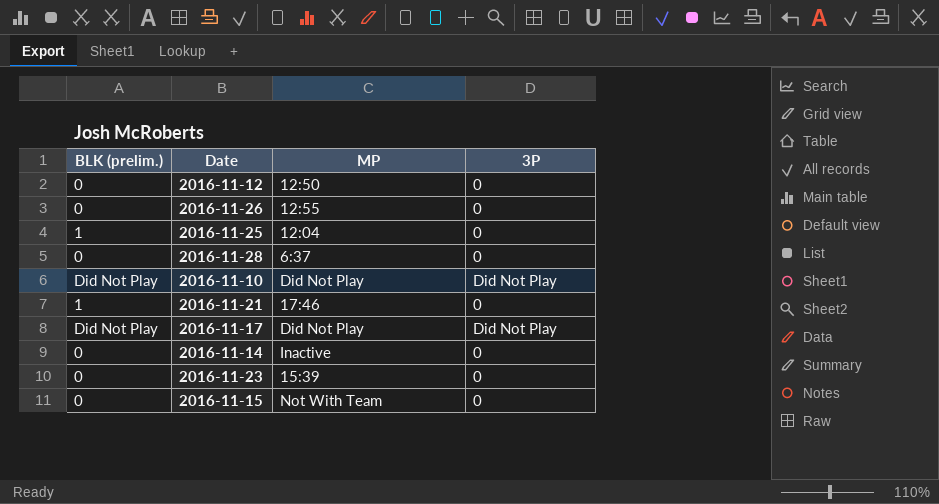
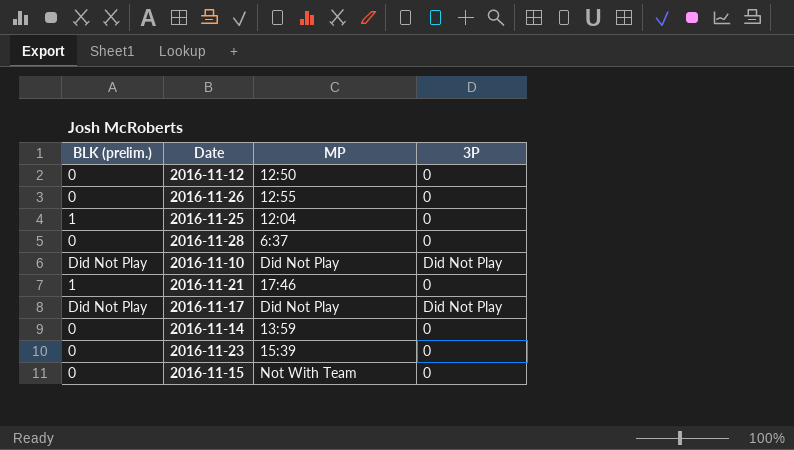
2016-11-14 | MP: Inactive -> 13:59

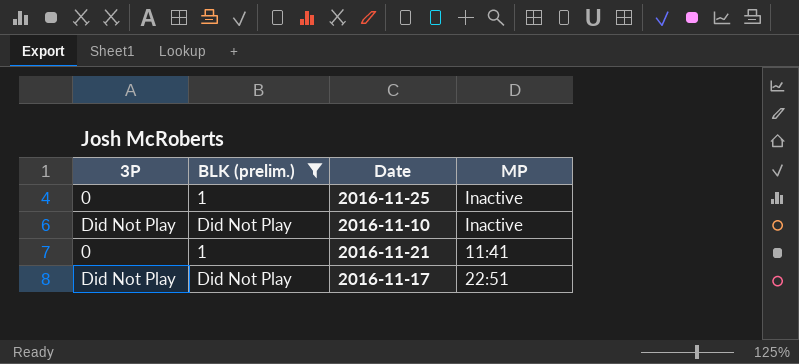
filter: none -> BLK (prelim.) != 0
column 3P | position: 4 -> 1
2016-11-25 | MP: 12:04 -> Inactive
2016-11-10 | MP: Did Not Play -> Inactive
2016-11-21 | MP: 17:46 -> 11:41
2016-11-17 | MP: Did Not Play -> 22:51

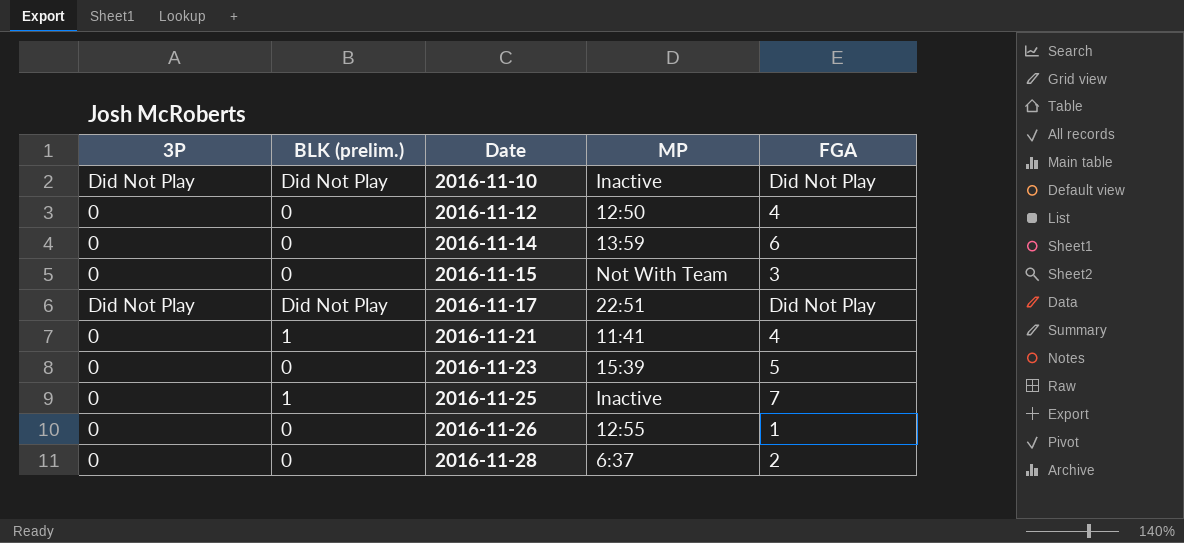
filter: BLK (prelim.) != 0 -> none
row order: none -> Date ascending
column FGA | position: none -> 5

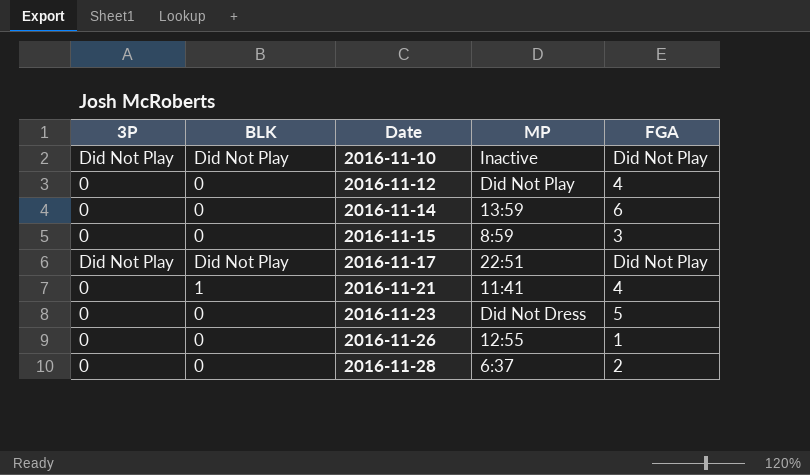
column name: BLK (prelim.) -> BLK
row 2016-11-25: 0 | 1 | Inactive | 7 -> none
2016-11-12 | MP: 12:50 -> Did Not Play
2016-11-15 | MP: Not With Team -> 8:59
2016-11-23 | MP: 15:39 -> Did Not Dress

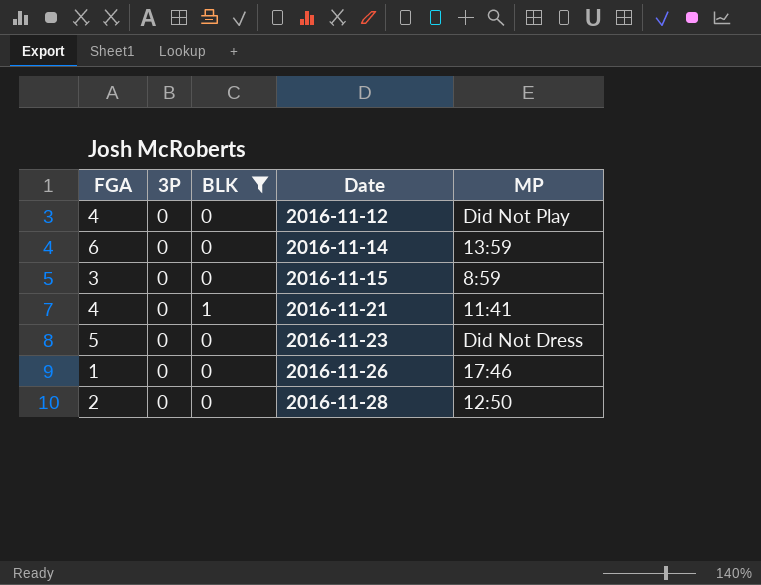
filter: none -> BLK != Did Not Play
column FGA | position: 5 -> 1
2016-11-26 | MP: 12:55 -> 17:46
2016-11-28 | MP: 6:37 -> 12:50

